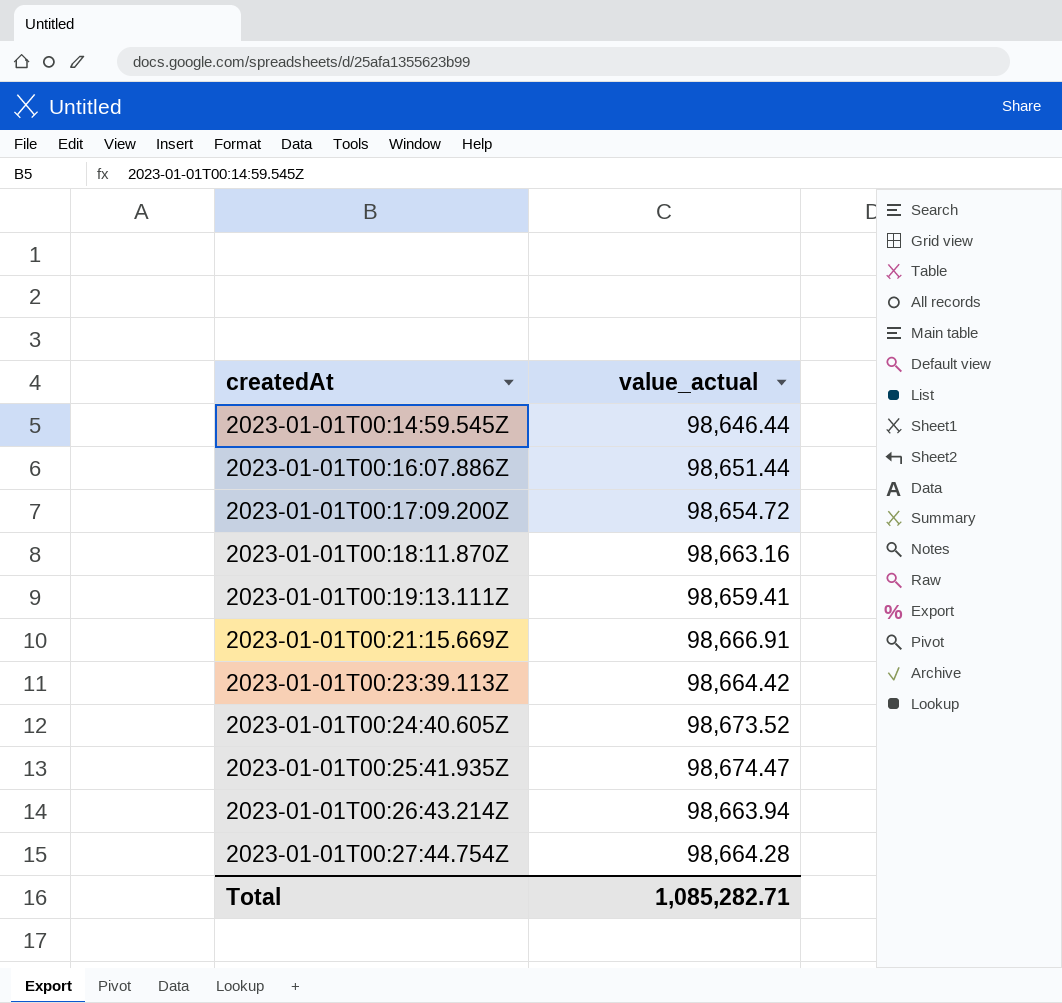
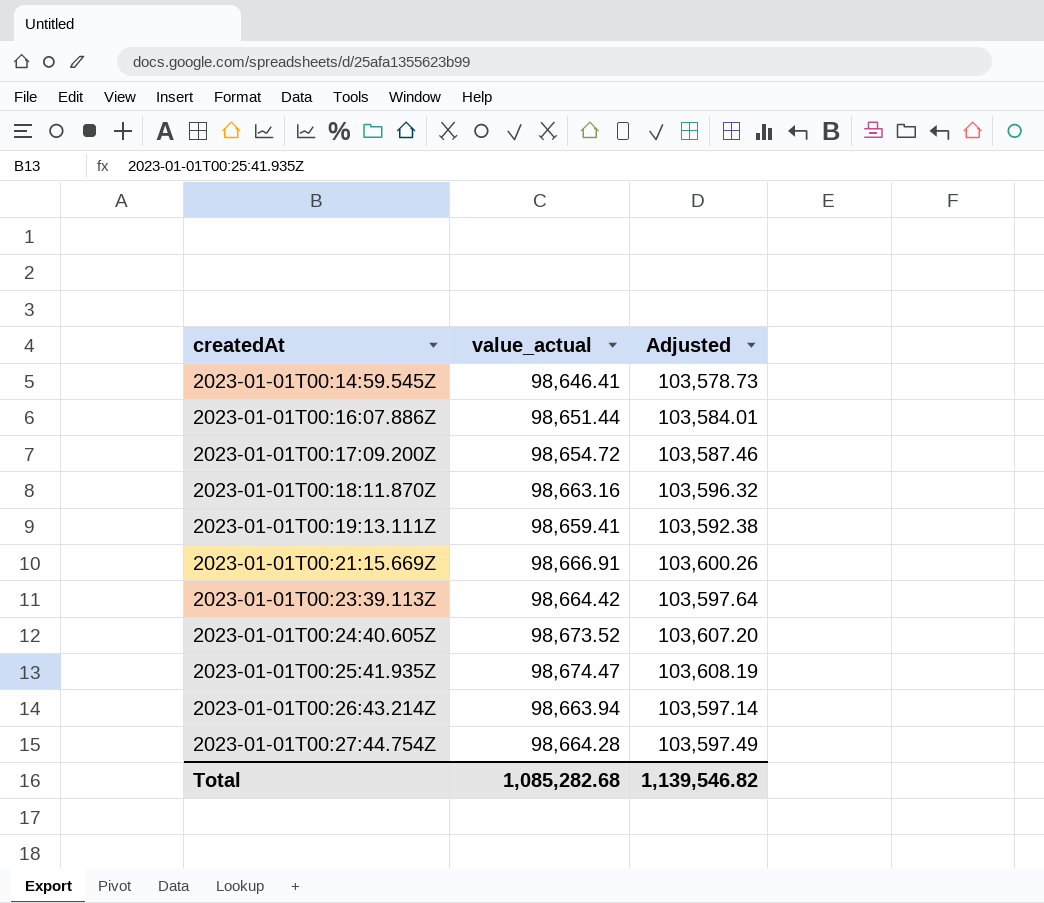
column Adjusted | formula: none -> [value_actual] * 1.05
2023-01-01T00:14:59.545Z | value_actual: 98,646.44 -> 98,646.41
Total | value_actual: 1,085,282.71 -> 1,085,282.68

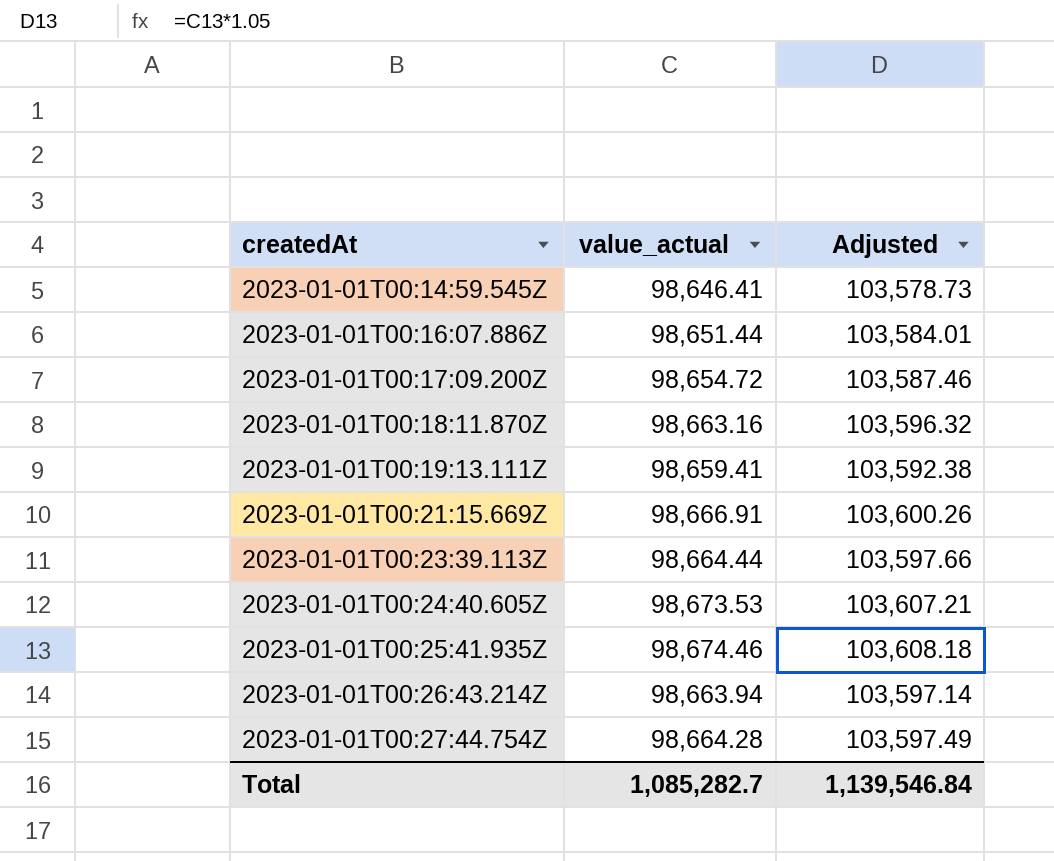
2023-01-01T00:23:39.113Z | value_actual: 98,664.42 -> 98,664.44
2023-01-01T00:23:39.113Z | Adjusted: 103,597.64 -> 103,597.66
2023-01-01T00:24:40.605Z | value_actual: 98,673.52 -> 98,673.53
2023-01-01T00:24:40.605Z | Adjusted: 103,607.20 -> 103,607.21
2023-01-01T00:25:41.935Z | value_actual: 98,674.47 -> 98,674.46
2023-01-01T00:25:41.935Z | Adjusted: 103,608.19 -> 103,608.18
Total | value_actual: 1,085,282.68 -> 1,085,282.7
Total | Adjusted: 1,139,546.82 -> 1,139,546.84

